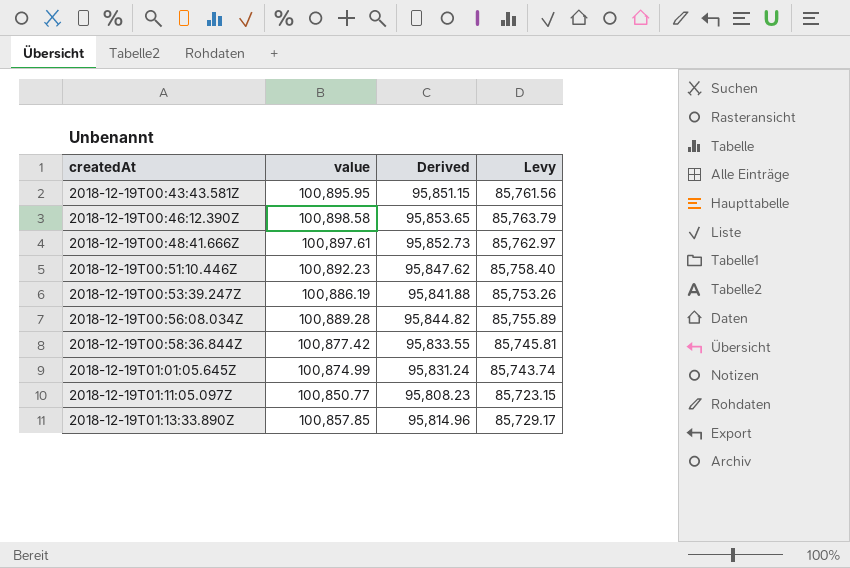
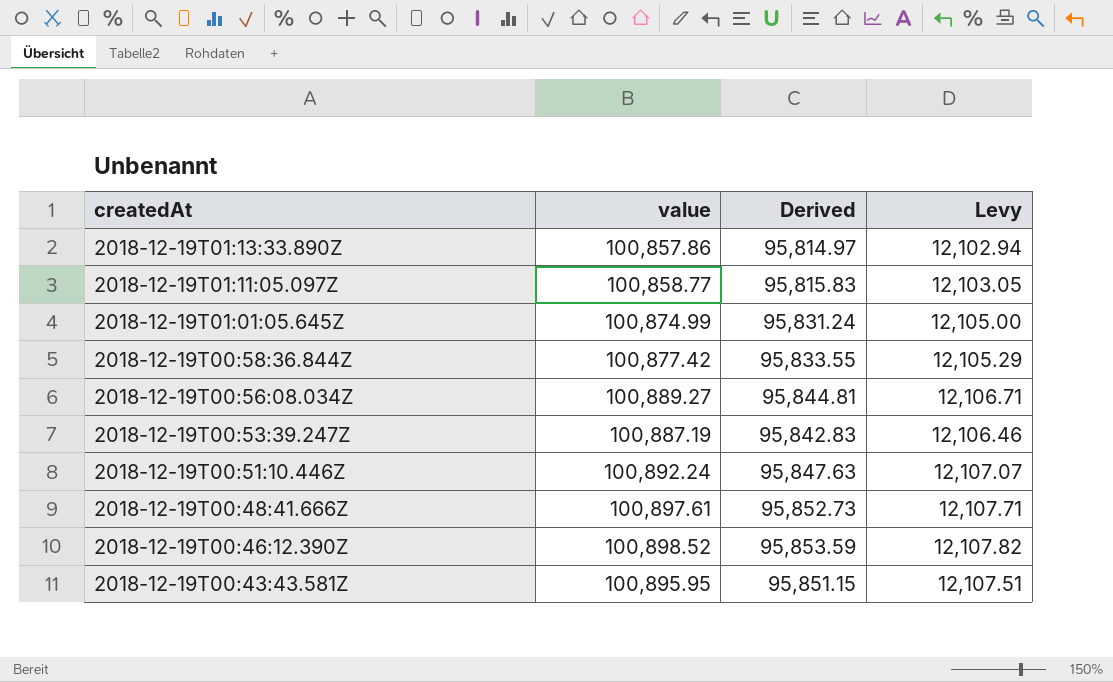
row order: createdAt ascending -> createdAt descending
column Levy | formula: [value] * 0.85 -> [value] * 0.12
2018-12-19T01:13:33.890Z | value: 100,857.85 -> 100,857.86
2018-12-19T01:13:33.890Z | Derived: 95,814.96 -> 95,814.97
2018-12-19T01:11:05.097Z | value: 100,850.77 -> 100,858.77
2018-12-19T01:11:05.097Z | Derived: 95,808.23 -> 95,815.83
2018-12-19T00:56:08.034Z | value: 100,889.28 -> 100,889.27
2018-12-19T00:56:08.034Z | Derived: 95,844.82 -> 95,844.81
2018-12-19T00:53:39.247Z | value: 100,886.19 -> 100,887.19
2018-12-19T00:53:39.247Z | Derived: 95,841.88 -> 95,842.83
2018-12-19T00:51:10.446Z | value: 100,892.23 -> 100,892.24
2018-12-19T00:51:10.446Z | Derived: 95,847.62 -> 95,847.63
2018-12-19T00:46:12.390Z | value: 100,898.58 -> 100,898.52
2018-12-19T00:46:12.390Z | Derived: 95,853.65 -> 95,853.59

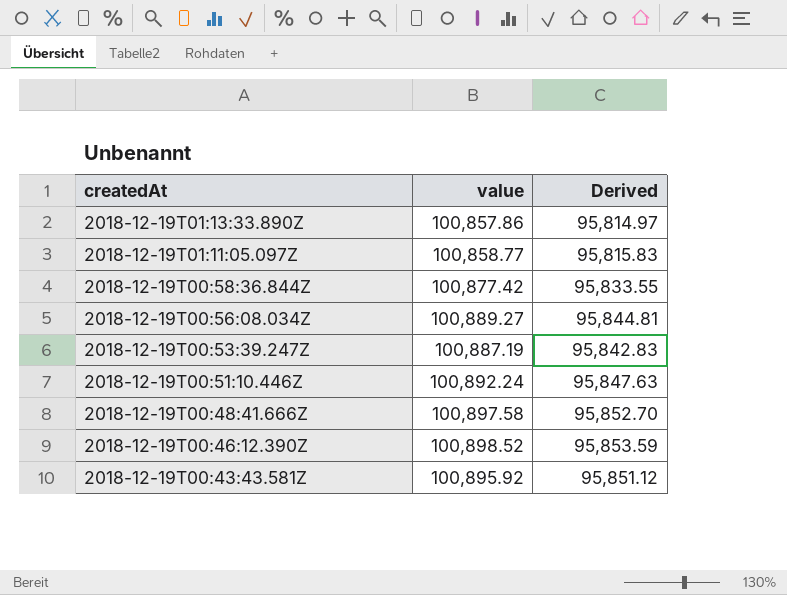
column Levy | formula: [value] * 0.12 -> none
row 2018-12-19T01:01:05.645Z: 100,874.99 | 95,831.24 | 12,105.00 -> none
2018-12-19T00:48:41.666Z | value: 100,897.61 -> 100,897.58
2018-12-19T00:48:41.666Z | Derived: 95,852.73 -> 95,852.70
2018-12-19T00:43:43.581Z | value: 100,895.95 -> 100,895.92
2018-12-19T00:43:43.581Z | Derived: 95,851.15 -> 95,851.12

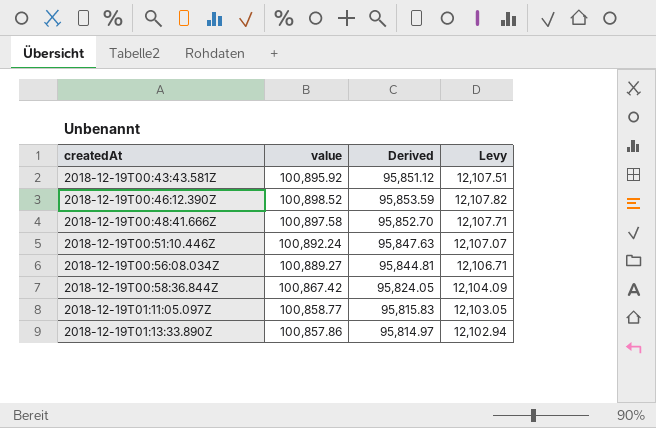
row order: createdAt descending -> createdAt ascending
column Levy | formula: none -> [value] * 0.12
row 2018-12-19T00:53:39.247Z: 100,887.19 | 95,842.83 -> none
2018-12-19T00:58:36.844Z | value: 100,877.42 -> 100,867.42
2018-12-19T00:58:36.844Z | Derived: 95,833.55 -> 95,824.05

